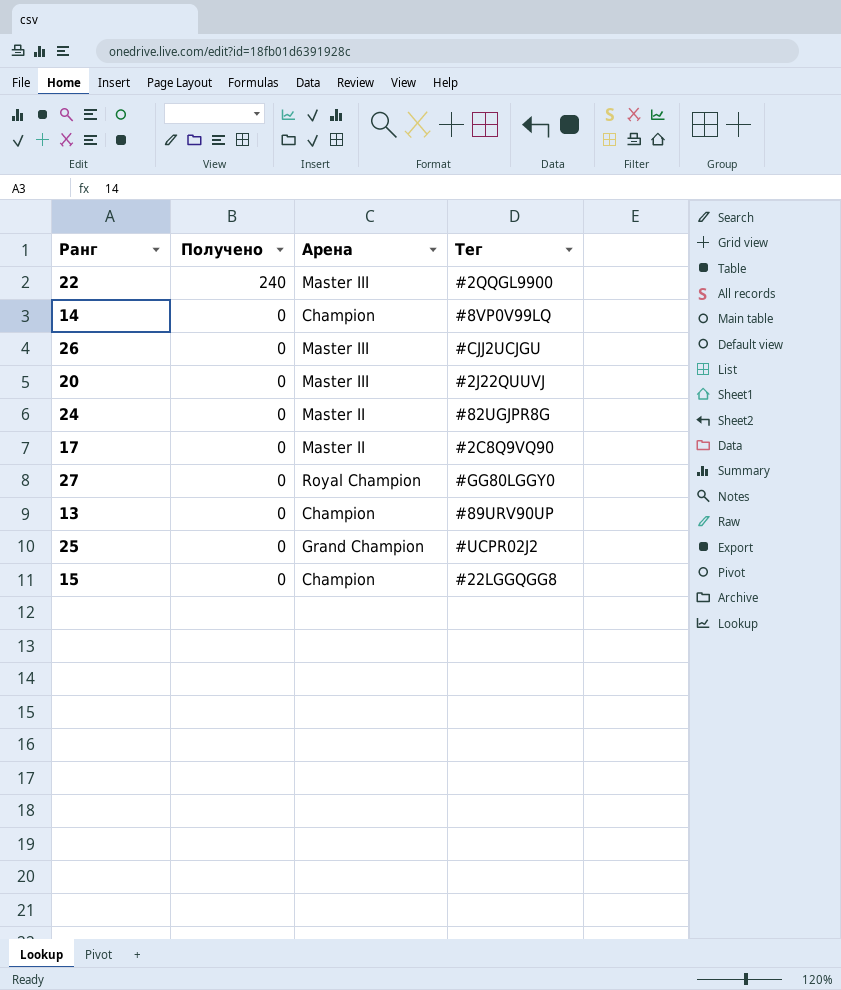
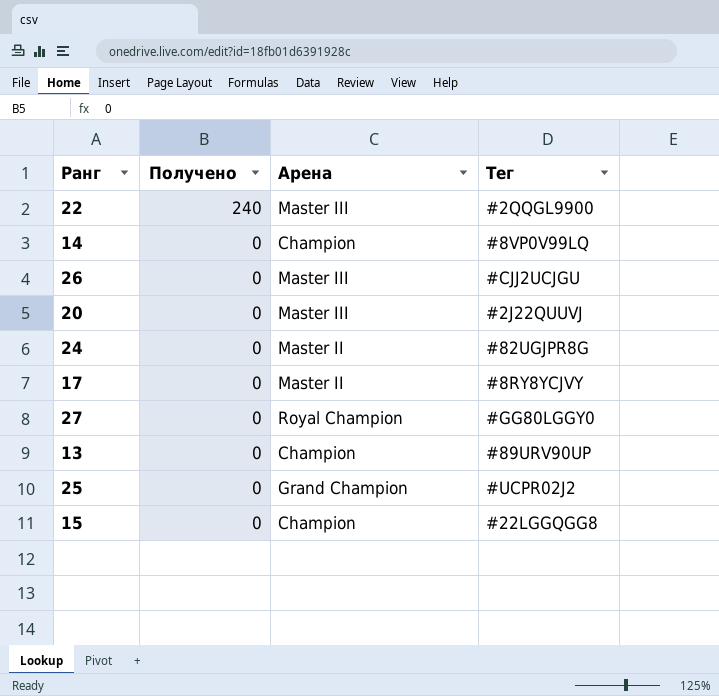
17 | Тег: #2C8Q9VQ90 -> #8RY8YCJVY

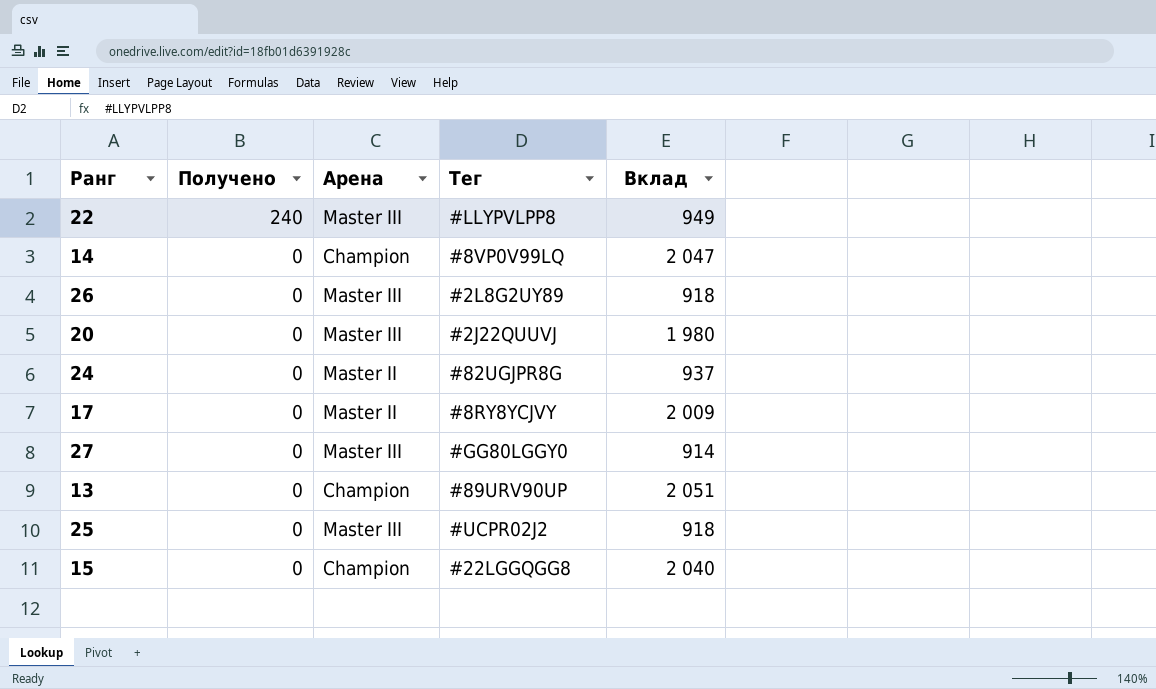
column Вклад | position: none -> 5
22 | Тег: #2QQGL9900 -> #LLYPVLPP8
26 | Тег: #CJJ2UCJGU -> #2L8G2UY89
27 | Арена: Royal Champion -> Master III
25 | Арена: Grand Champion -> Master III

